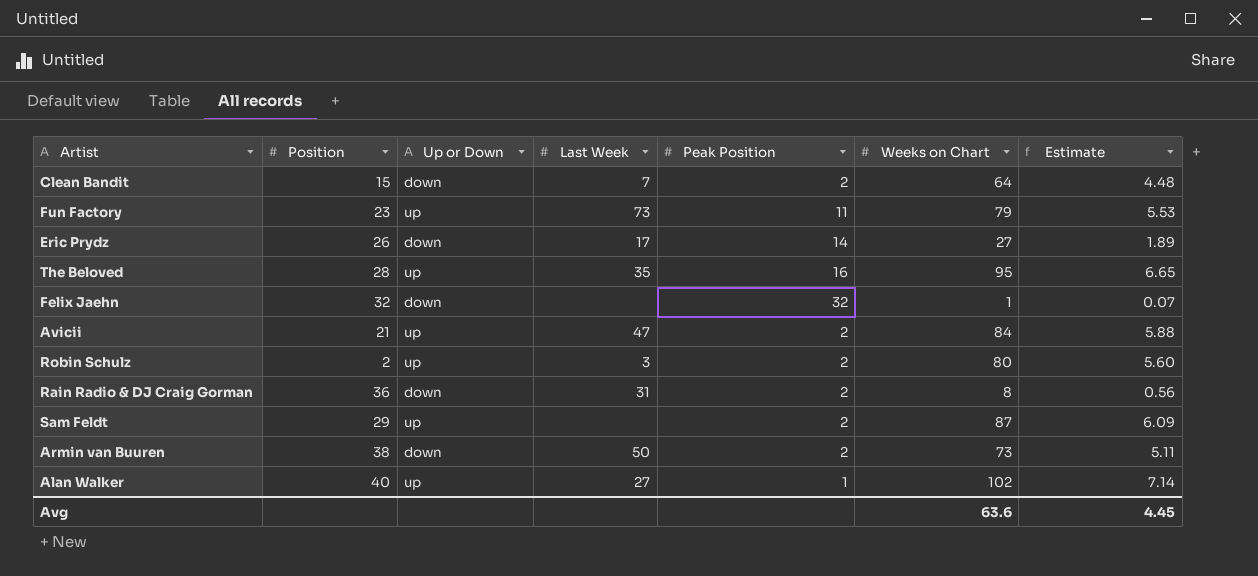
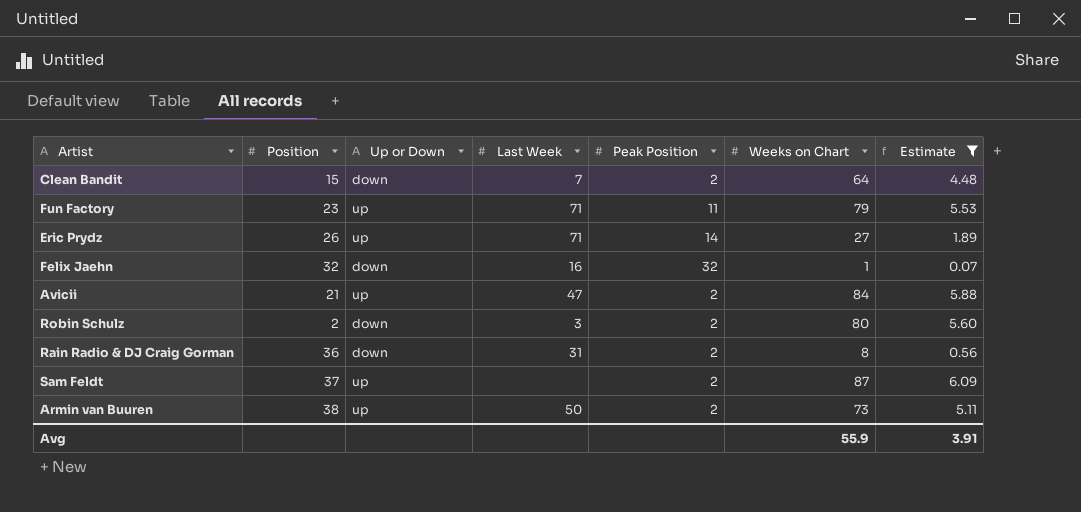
filter: none -> Estimate <= 6.09
Fun Factory | Last Week: 73 -> 71
Eric Prydz | Up or Down: down -> up
Eric Prydz | Last Week: 17 -> 71
Felix Jaehn | Last Week: none -> 16
Robin Schulz | Up or Down: up -> down
Sam Feldt | Position: 29 -> 37
Armin van Buuren | Up or Down: down -> up
Avg | Weeks on Chart: 63.6 -> 55.9
Avg | Estimate: 4.45 -> 3.91

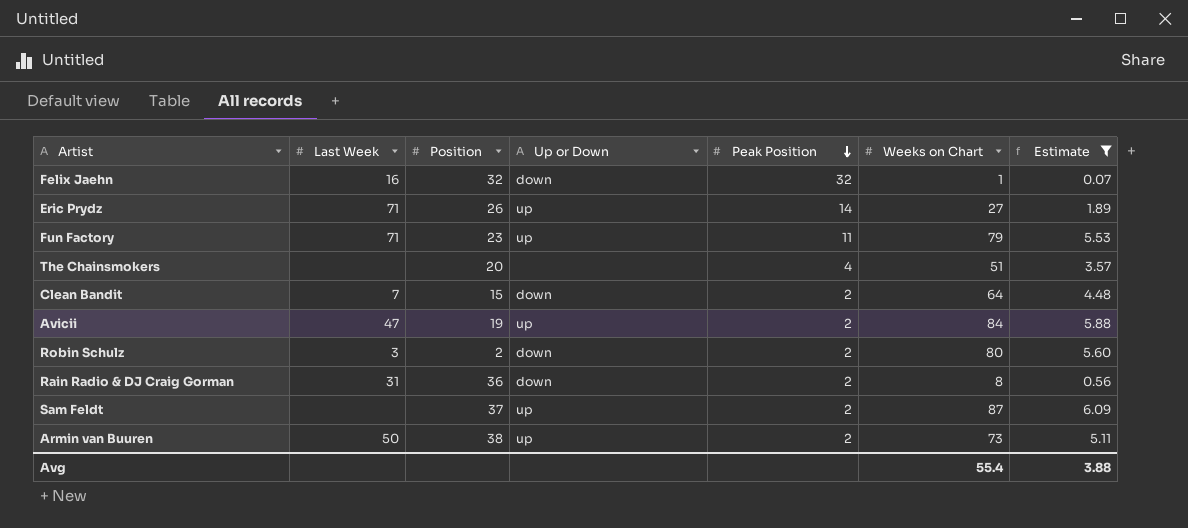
row order: none -> Peak Position descending
column Last Week | position: 4 -> 2
row The Chainsmokers: none -> none | 20 | none | 4 | 51 | 3.57
Avicii | Position: 21 -> 19
Avg | Weeks on Chart: 55.9 -> 55.4
Avg | Estimate: 3.91 -> 3.88

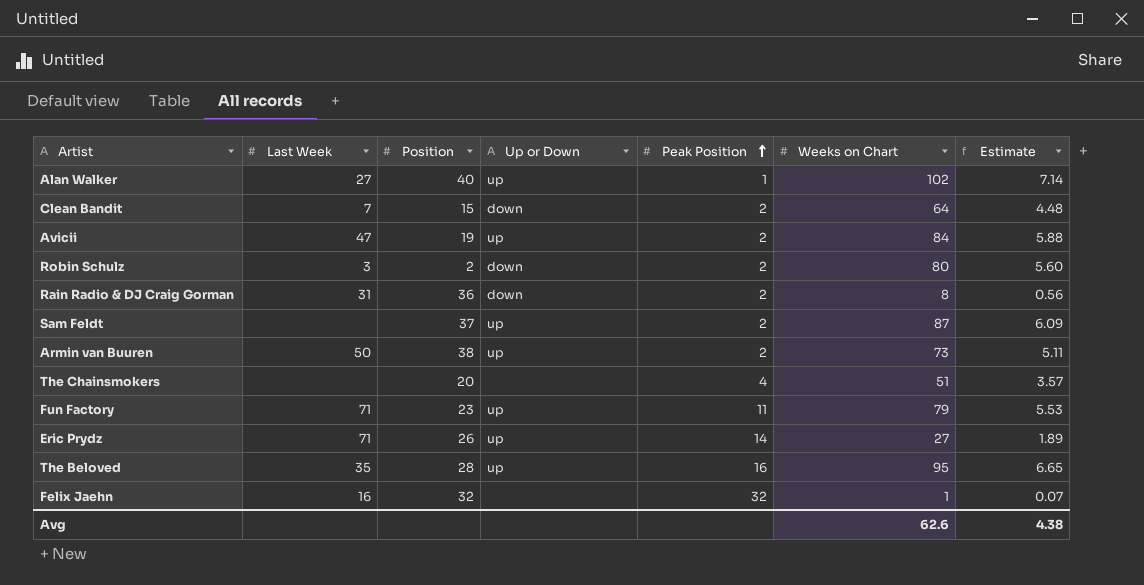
filter: Estimate <= 6.09 -> none
row order: Peak Position descending -> Peak Position ascending
Felix Jaehn | Up or Down: down -> none
Avg | Weeks on Chart: 55.4 -> 62.6
Avg | Estimate: 3.88 -> 4.38

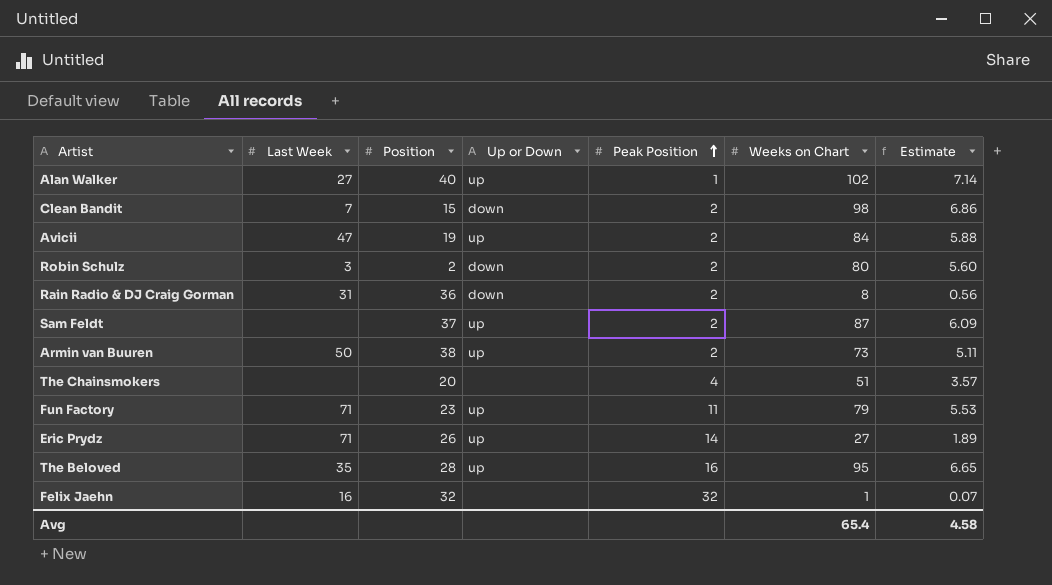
Clean Bandit | Weeks on Chart: 64 -> 98
Clean Bandit | Estimate: 4.48 -> 6.86
Avg | Weeks on Chart: 62.6 -> 65.4
Avg | Estimate: 4.38 -> 4.58

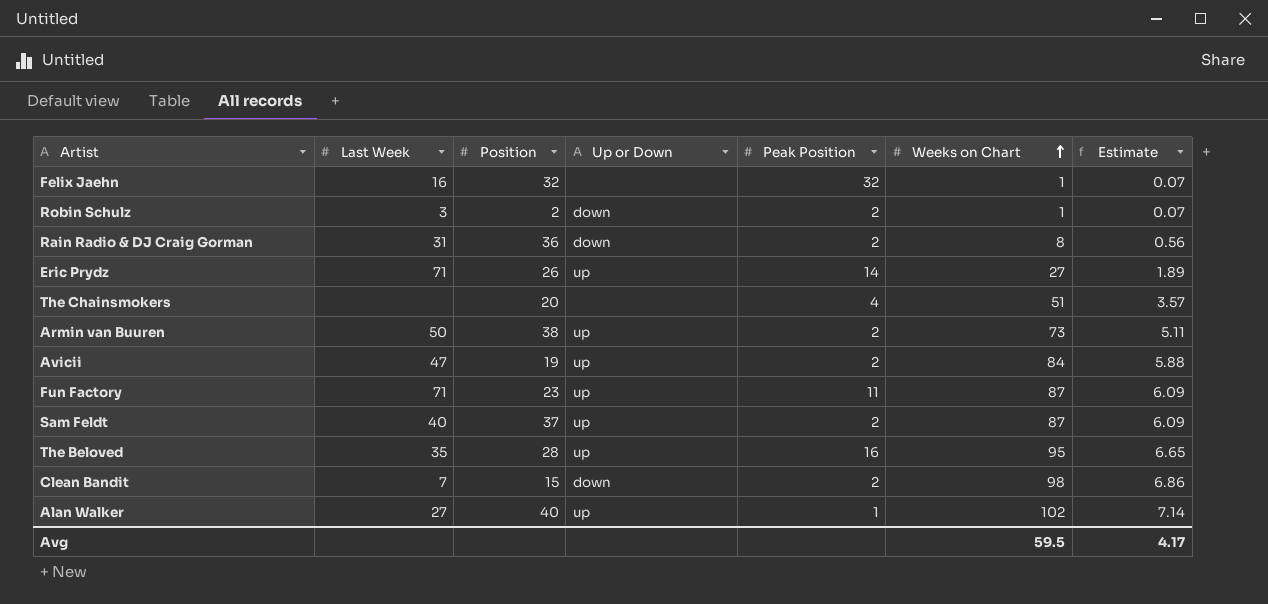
row order: Peak Position ascending -> Weeks on Chart ascending
Robin Schulz | Weeks on Chart: 80 -> 1
Robin Schulz | Estimate: 5.60 -> 0.07
Fun Factory | Weeks on Chart: 79 -> 87
Fun Factory | Estimate: 5.53 -> 6.09
Sam Feldt | Last Week: none -> 40
Avg | Weeks on Chart: 65.4 -> 59.5
Avg | Estimate: 4.58 -> 4.17

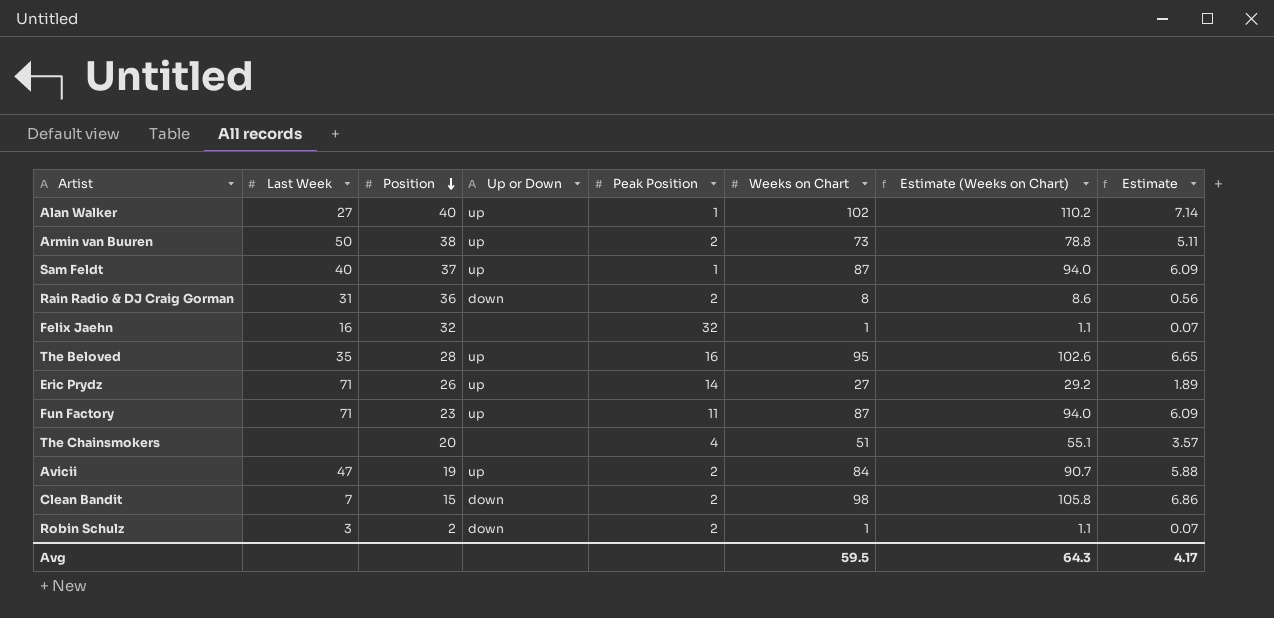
row order: Weeks on Chart ascending -> Position descending
column Estimate (Weeks on Chart) | formula: none -> [Weeks on Chart] * 1.08
Sam Feldt | Peak Position: 2 -> 1

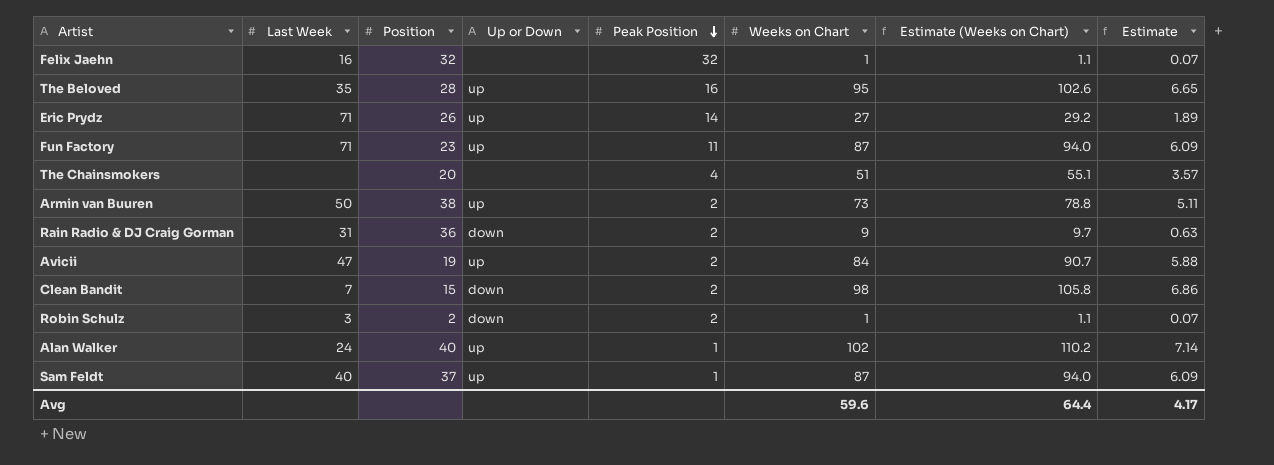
row order: Position descending -> Peak Position descending
Rain Radio & DJ Craig Gorman | Weeks on Chart: 8 -> 9
Rain Radio & DJ Craig Gorman | Estimate (Weeks on Chart): 8.6 -> 9.7
Rain Radio & DJ Craig Gorman | Estimate: 0.56 -> 0.63
Alan Walker | Last Week: 27 -> 24
Avg | Weeks on Chart: 59.5 -> 59.6
Avg | Estimate (Weeks on Chart): 64.3 -> 64.4

